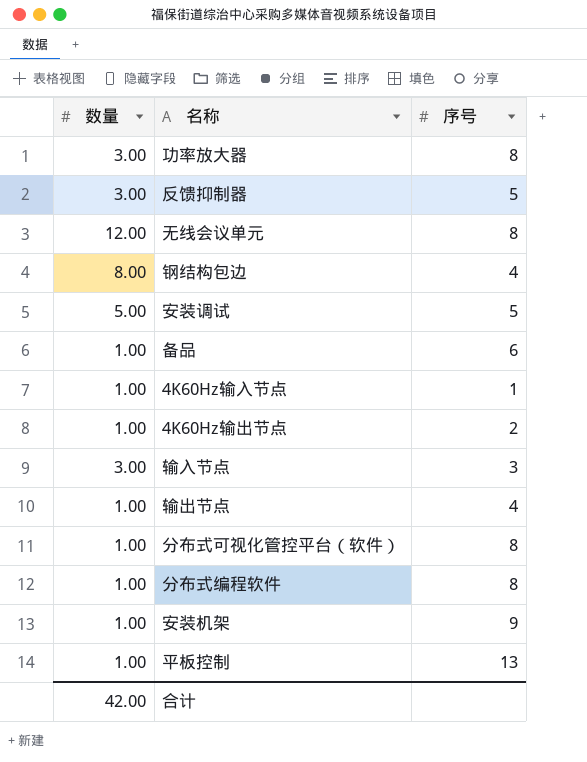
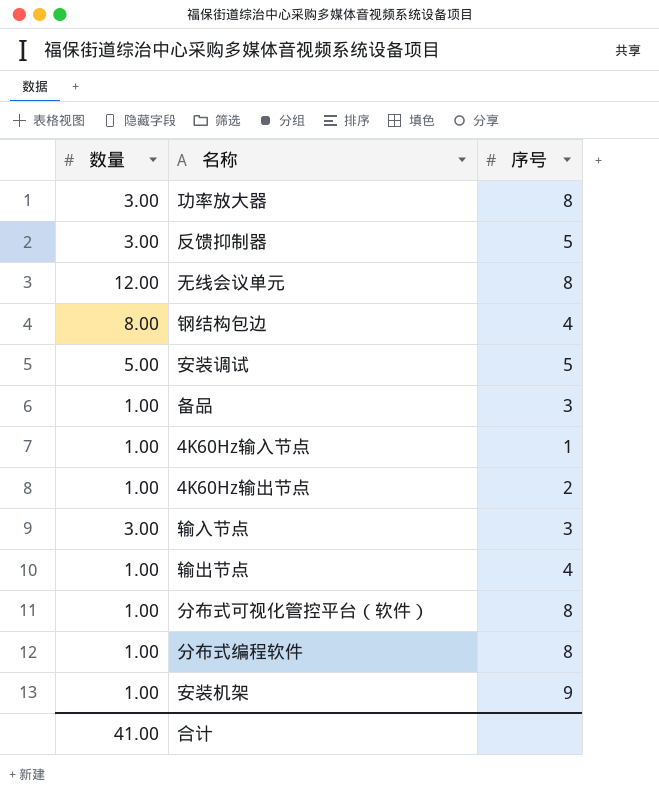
row 平板控制: 1.00 | 13 -> none
备品 | 序号: 6 -> 3
合计 | 数量: 42.00 -> 41.00

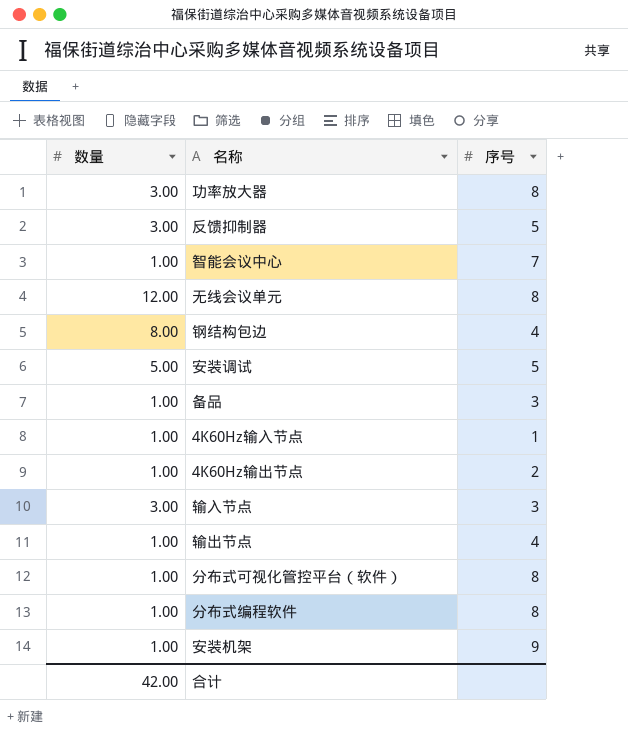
row 智能会议中心: none -> 1.00 | 7
合计 | 数量: 41.00 -> 42.00

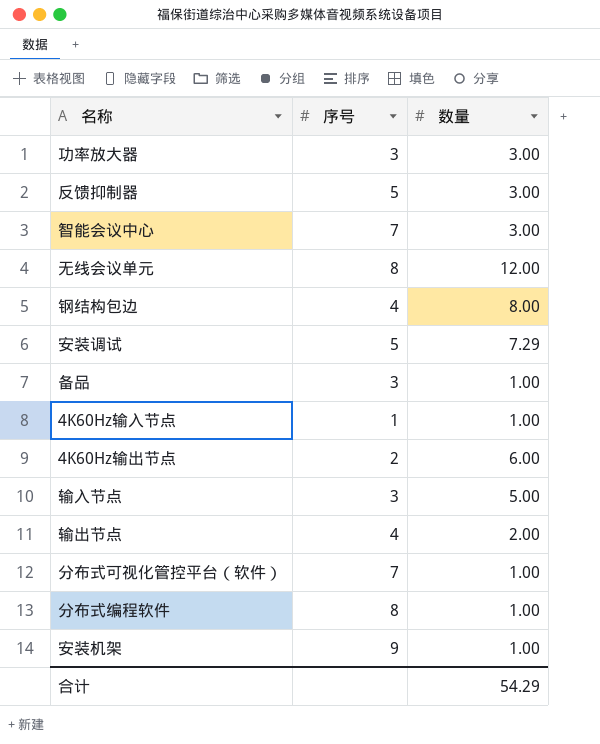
column 数量 | position: 1 -> 3
功率放大器 | 序号: 8 -> 3
智能会议中心 | 数量: 1.00 -> 3.00
安装调试 | 数量: 5.00 -> 7.29
4K60Hz输出节点 | 数量: 1.00 -> 6.00
输入节点 | 数量: 3.00 -> 5.00
输出节点 | 数量: 1.00 -> 2.00
分布式可视化管控平台（软件） | 序号: 8 -> 7
合计 | 数量: 42.00 -> 54.29

